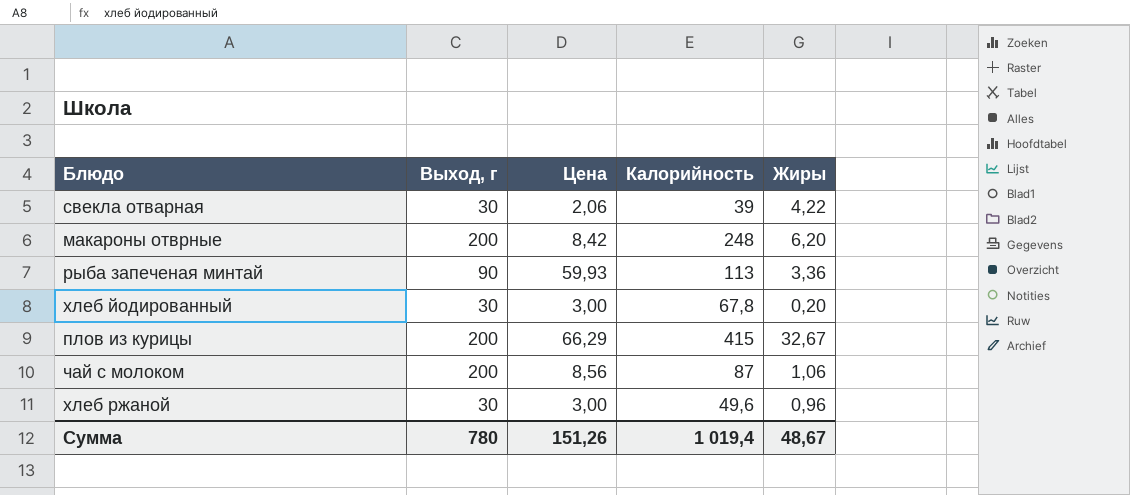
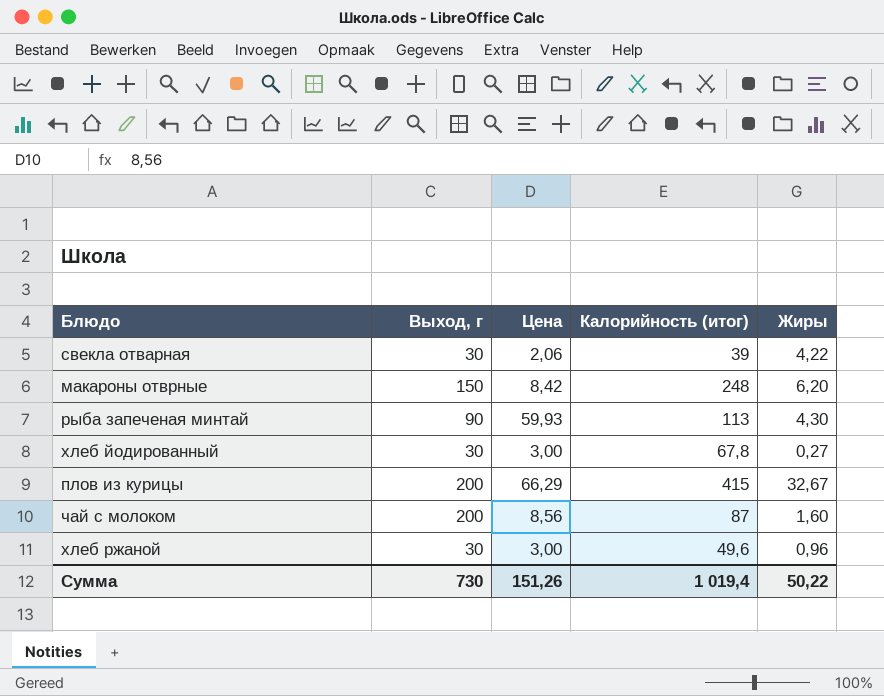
column name: Калорийность -> Калорийность (итог)
макароны отврные | Выход, г: 200 -> 150
рыба запеченая минтай | Жиры: 3,36 -> 4,30
хлеб йодированный | Жиры: 0,20 -> 0,27
чай с молоком | Жиры: 1,06 -> 1,60
Сумма | Выход, г: 780 -> 730
Сумма | Жиры: 48,67 -> 50,22

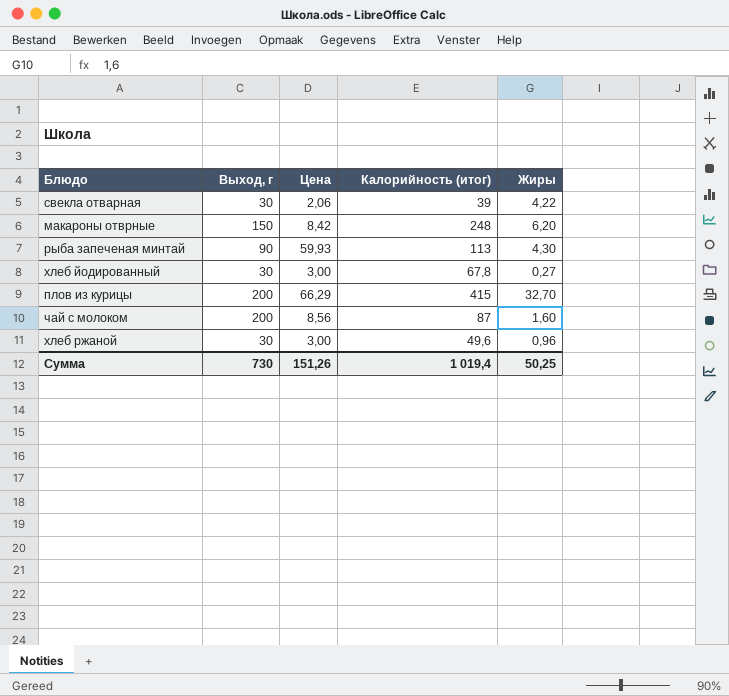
плов из курицы | Жиры: 32,67 -> 32,70
Сумма | Жиры: 50,22 -> 50,25

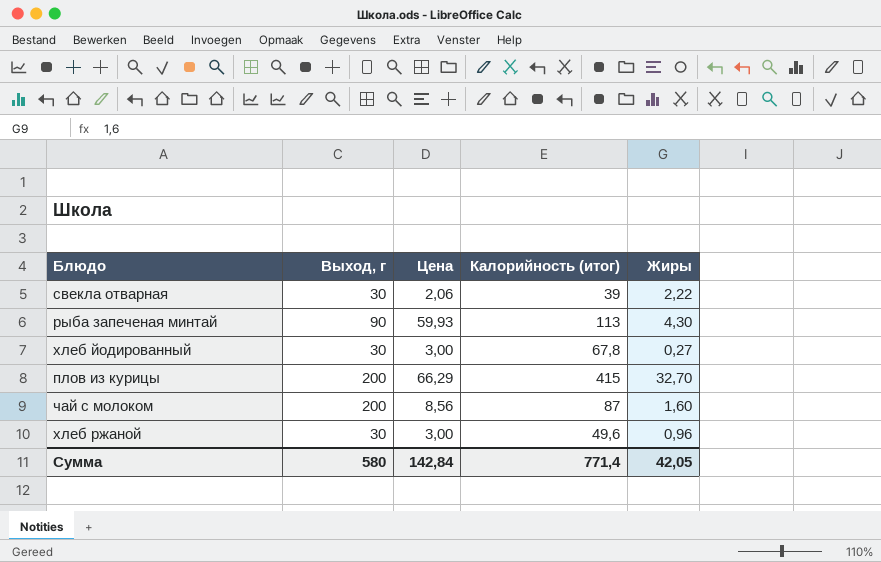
row макароны отврные: 150 | 8,42 | 248 | 6,20 -> none
свекла отварная | Жиры: 4,22 -> 2,22
Сумма | Выход, г: 730 -> 580
Сумма | Цена: 151,26 -> 142,84
Сумма | Калорийность (итог): 1 019,4 -> 771,4
Сумма | Жиры: 50,25 -> 42,05

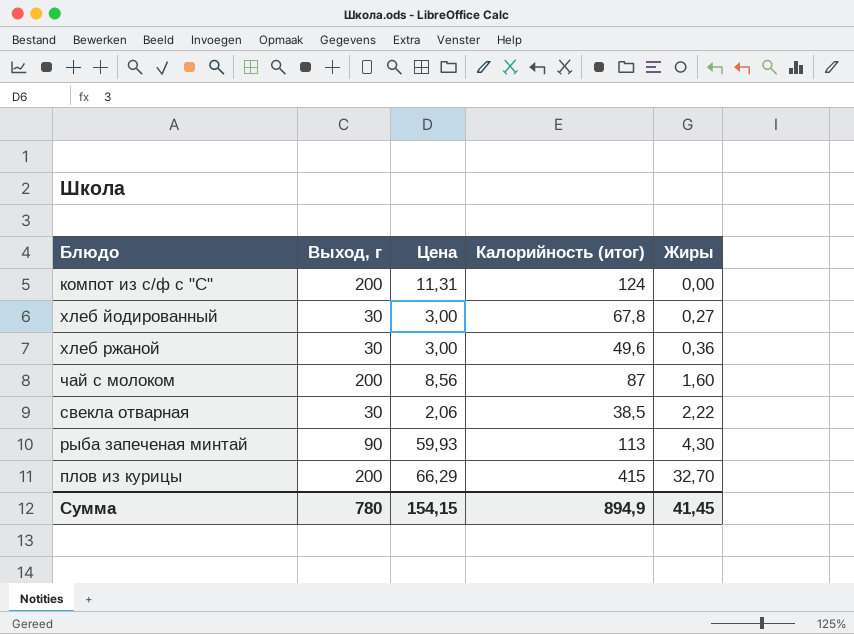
row order: none -> Жиры ascending
row компот из с/ф с "С": none -> 200 | 11,31 | 124 | 0,00
хлеб ржаной | Жиры: 0,96 -> 0,36
свекла отварная | Калорийность (итог): 39 -> 38,5
Сумма | Выход, г: 580 -> 780
Сумма | Цена: 142,84 -> 154,15
Сумма | Калорийность (итог): 771,4 -> 894,9
Сумма | Жиры: 42,05 -> 41,45

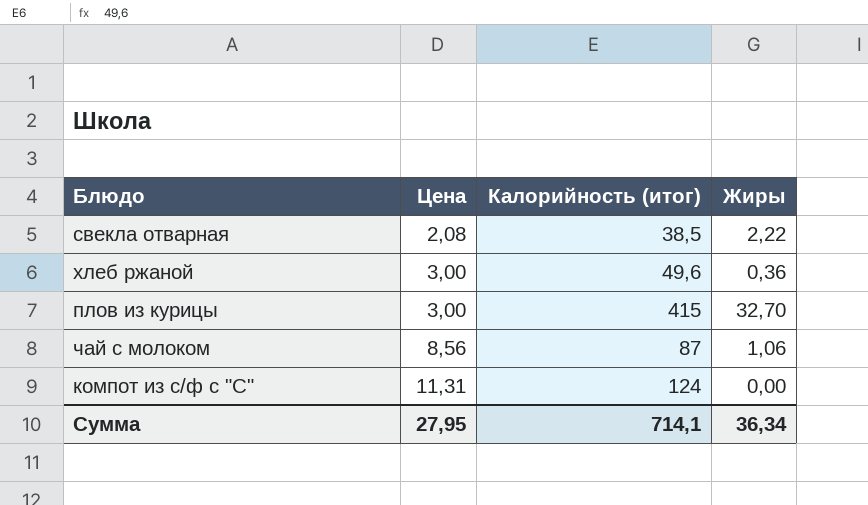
row order: Жиры ascending -> Цена ascending
column Выход, г | position: 2 -> none
row хлеб йодированный: 30 | 3,00 | 67,8 | 0,27 -> none
row рыба запеченая минтай: 90 | 59,93 | 113 | 4,30 -> none
свекла отварная | Цена: 2,06 -> 2,08
плов из курицы | Цена: 66,29 -> 3,00
чай с молоком | Жиры: 1,60 -> 1,06
Сумма | Цена: 154,15 -> 27,95
Сумма | Калорийность (итог): 894,9 -> 714,1
Сумма | Жиры: 41,45 -> 36,34

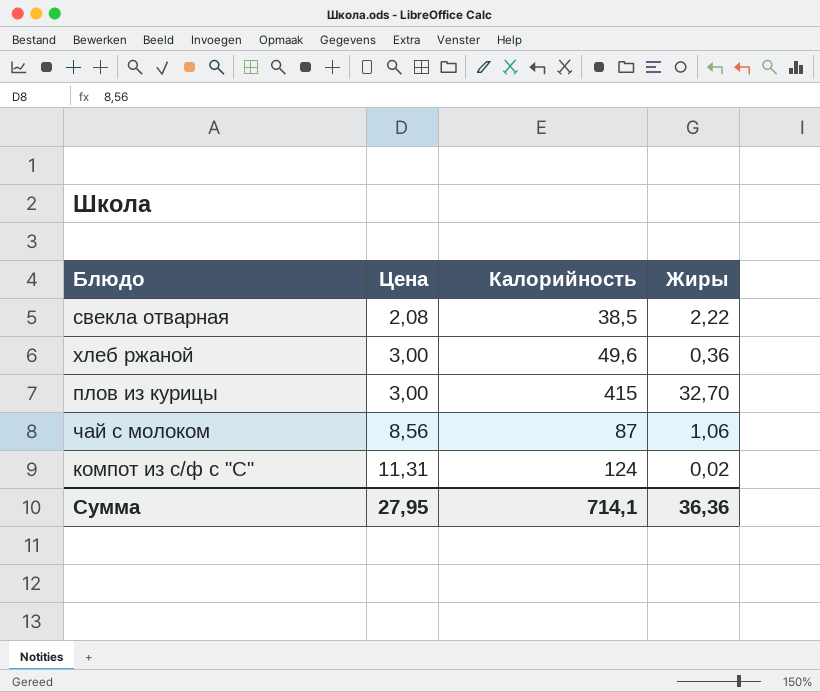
column name: Калорийность (итог) -> Калорийность
компот из с/ф с "С" | Жиры: 0,00 -> 0,02
Сумма | Жиры: 36,34 -> 36,36

